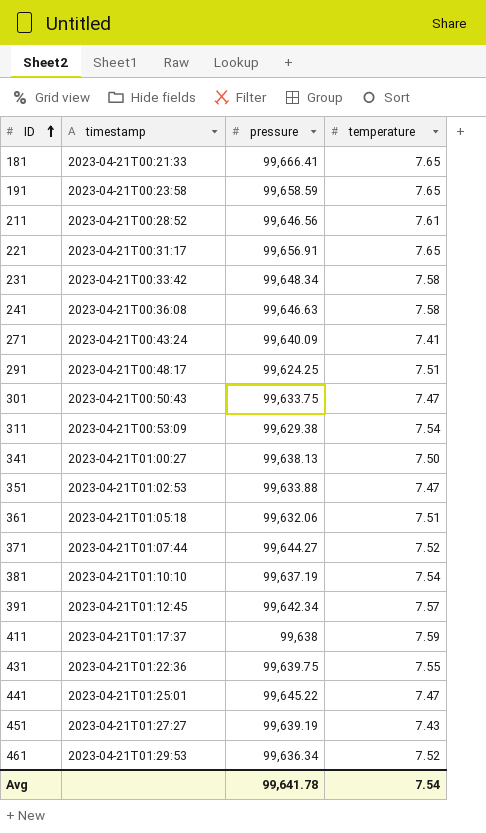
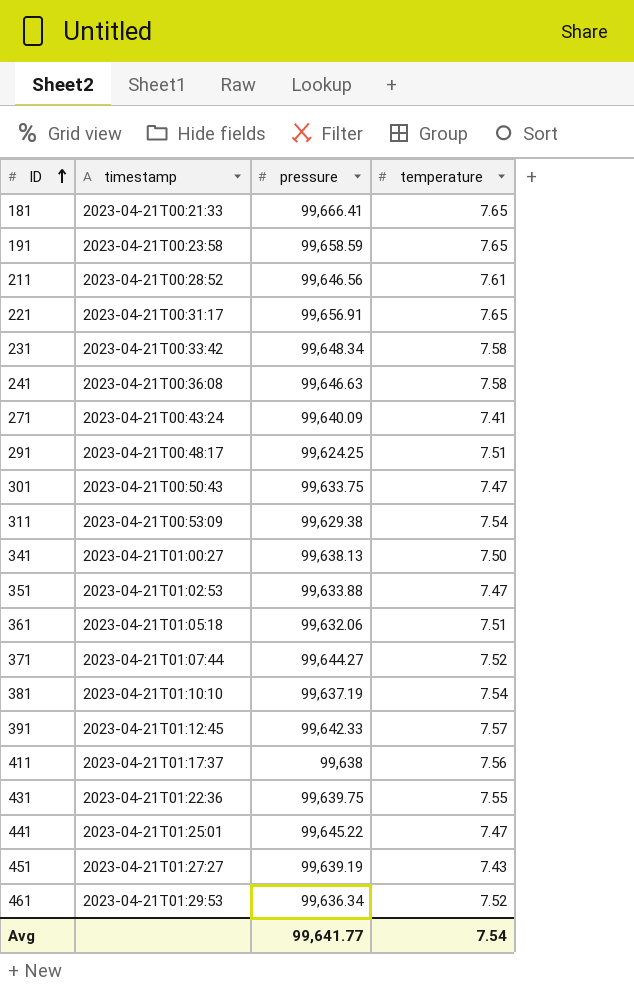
391 | pressure: 99,642.34 -> 99,642.33
411 | temperature: 7.59 -> 7.56
Avg | pressure: 99,641.78 -> 99,641.77

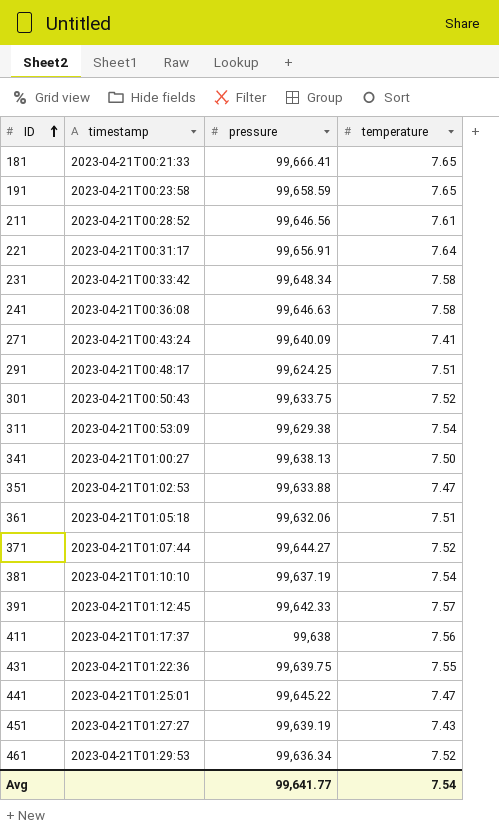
221 | temperature: 7.65 -> 7.64
301 | temperature: 7.47 -> 7.52

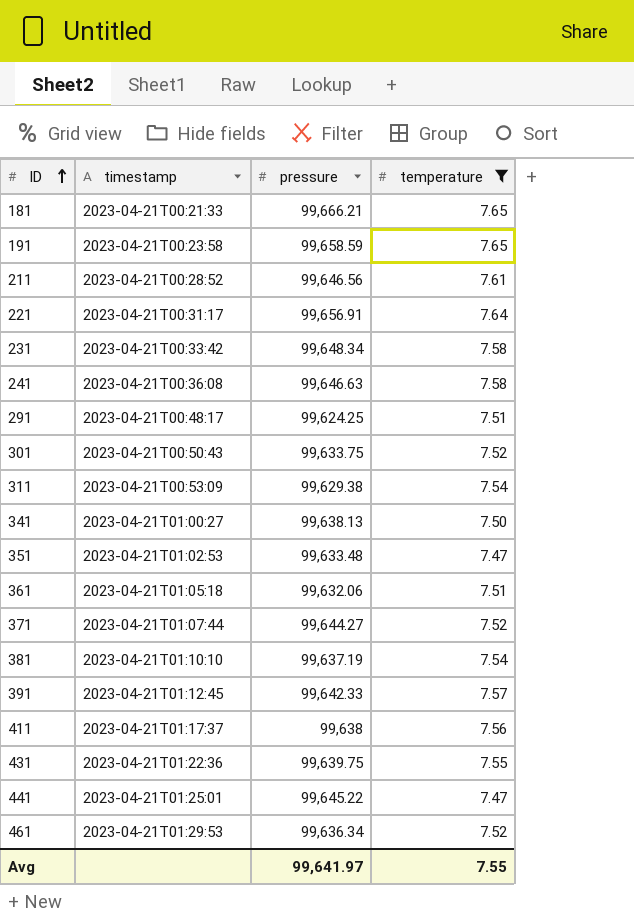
filter: none -> temperature >= 7.47
181 | pressure: 99,666.41 -> 99,666.21
351 | pressure: 99,633.88 -> 99,633.48
Avg | pressure: 99,641.77 -> 99,641.97
Avg | temperature: 7.54 -> 7.55

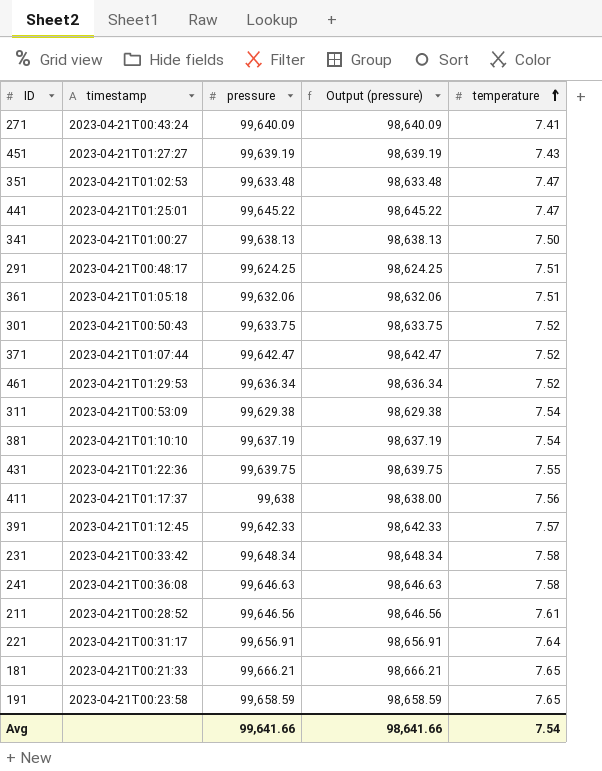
filter: temperature >= 7.47 -> none
row order: ID ascending -> temperature ascending
column Output (pressure) | formula: none -> [pressure] - 1000
371 | pressure: 99,644.27 -> 99,642.47
Avg | pressure: 99,641.97 -> 99,641.66
Avg | temperature: 7.55 -> 7.54

